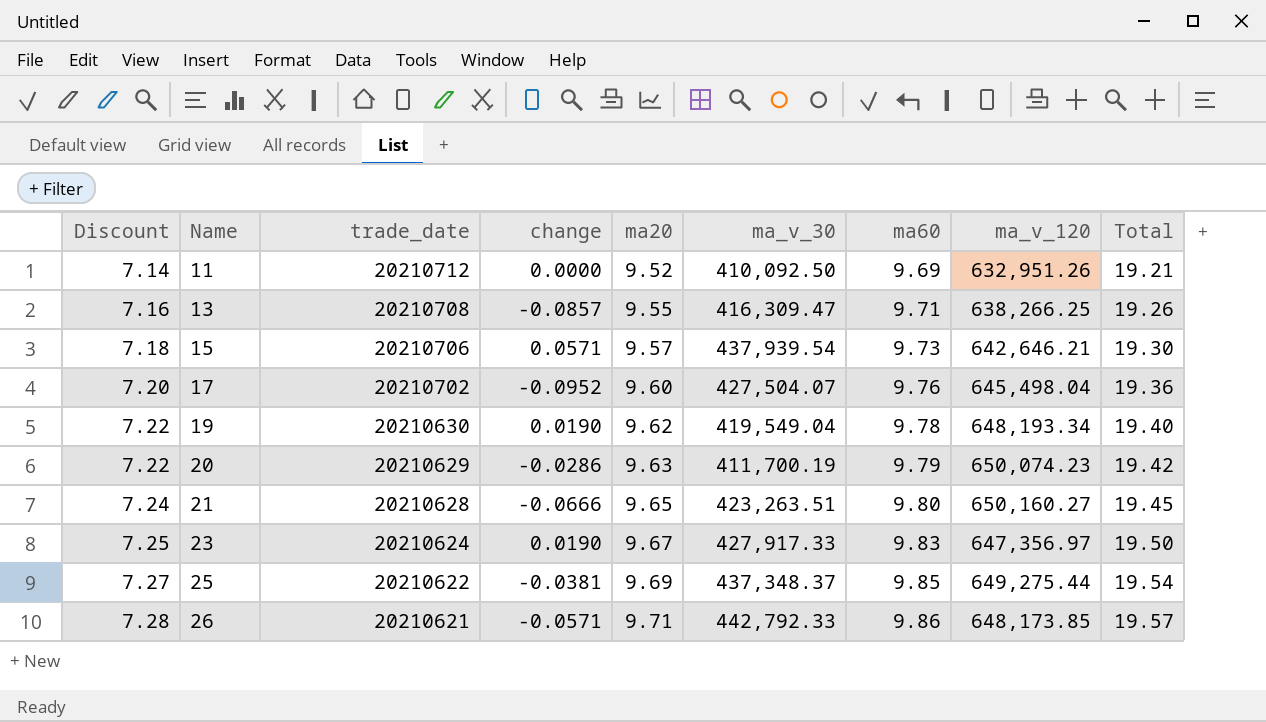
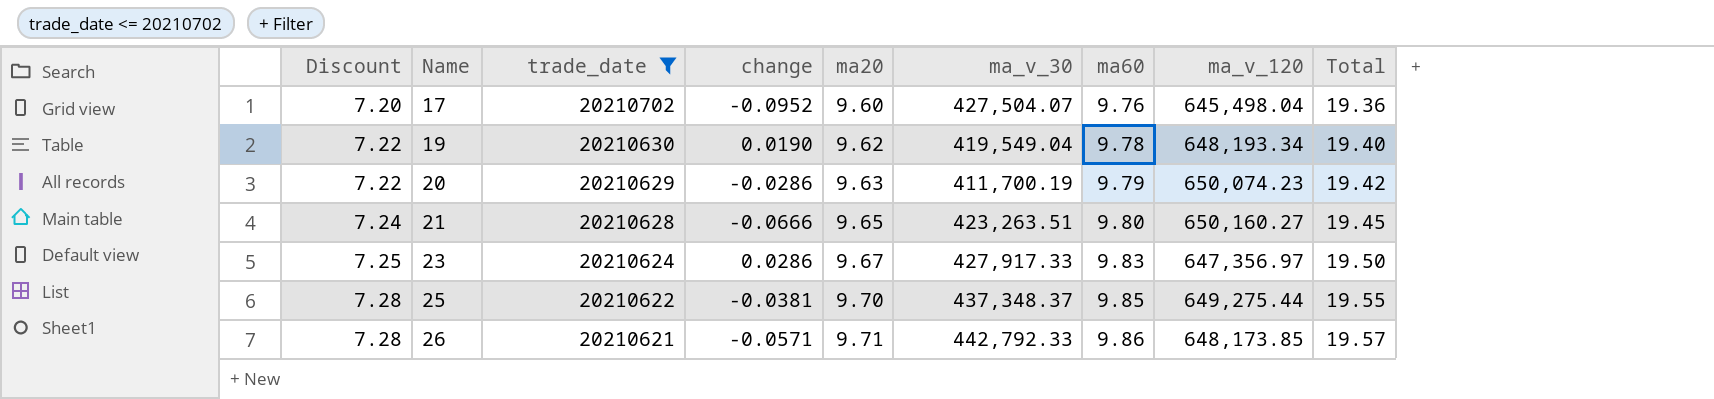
filter: none -> trade_date <= 20210702
23 | change: 0.0190 -> 0.0286
25 | Discount: 7.27 -> 7.28
25 | ma20: 9.69 -> 9.70
25 | Total: 19.54 -> 19.55

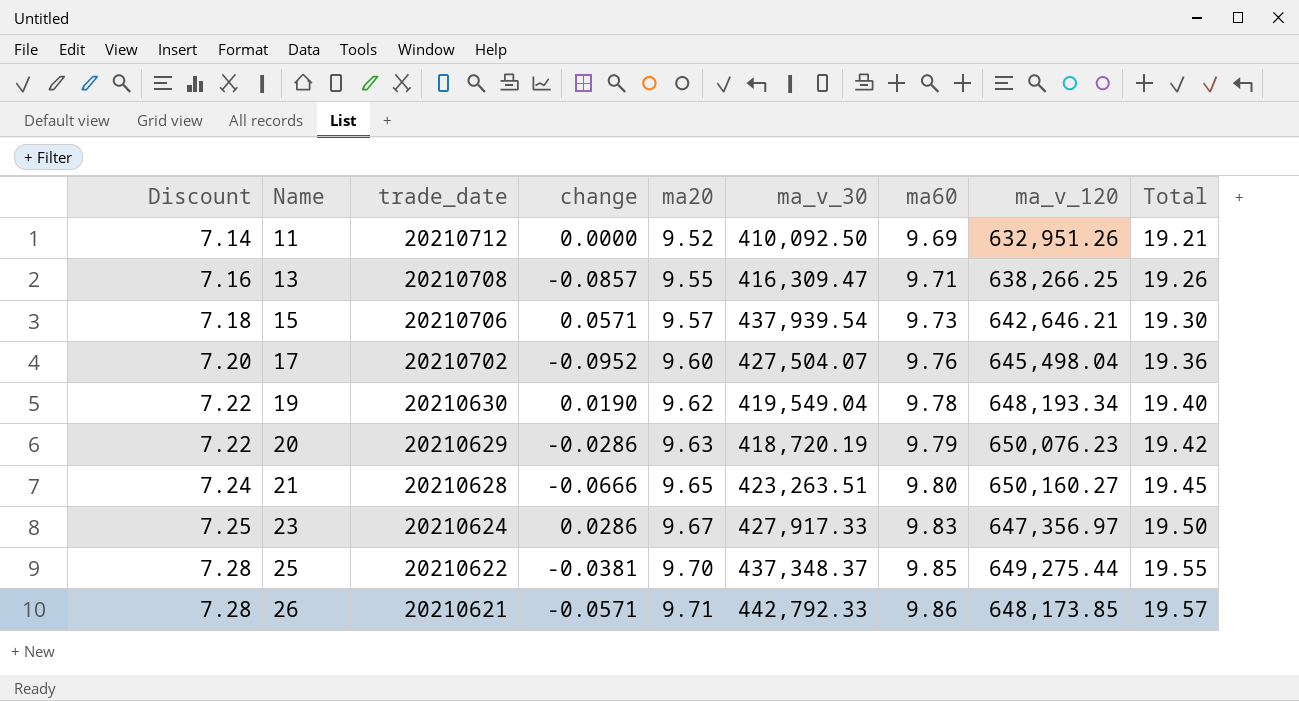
filter: trade_date <= 20210702 -> none
20 | ma_v_30: 411,700.19 -> 418,720.19
20 | ma_v_120: 650,074.23 -> 650,076.23

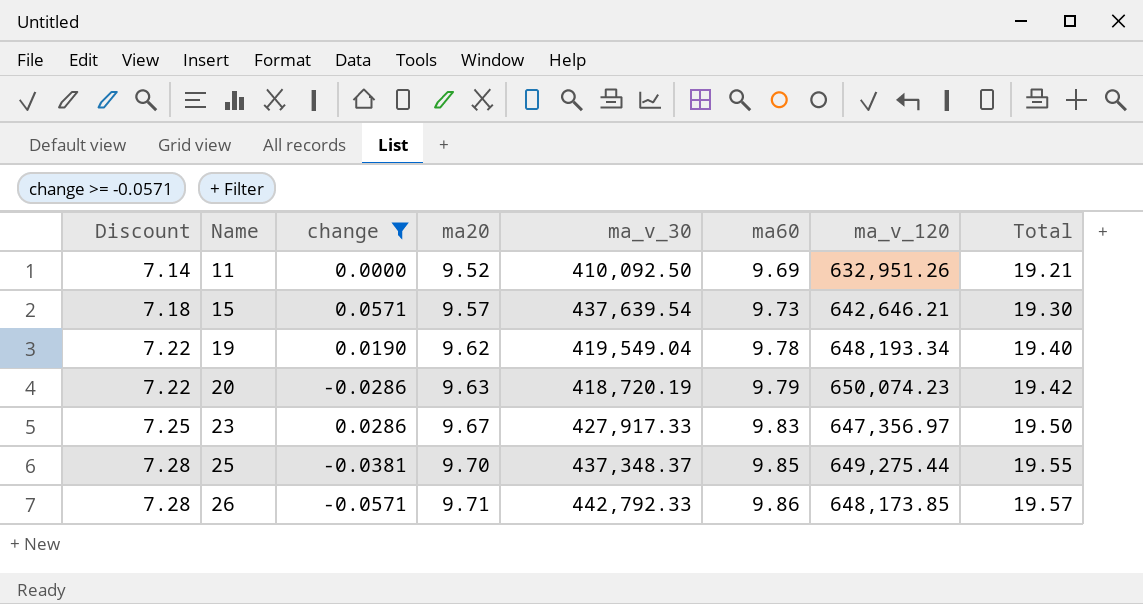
filter: none -> change >= -0.0571
column trade_date | position: 3 -> none
15 | ma_v_30: 437,939.54 -> 437,639.54
20 | ma_v_120: 650,076.23 -> 650,074.23

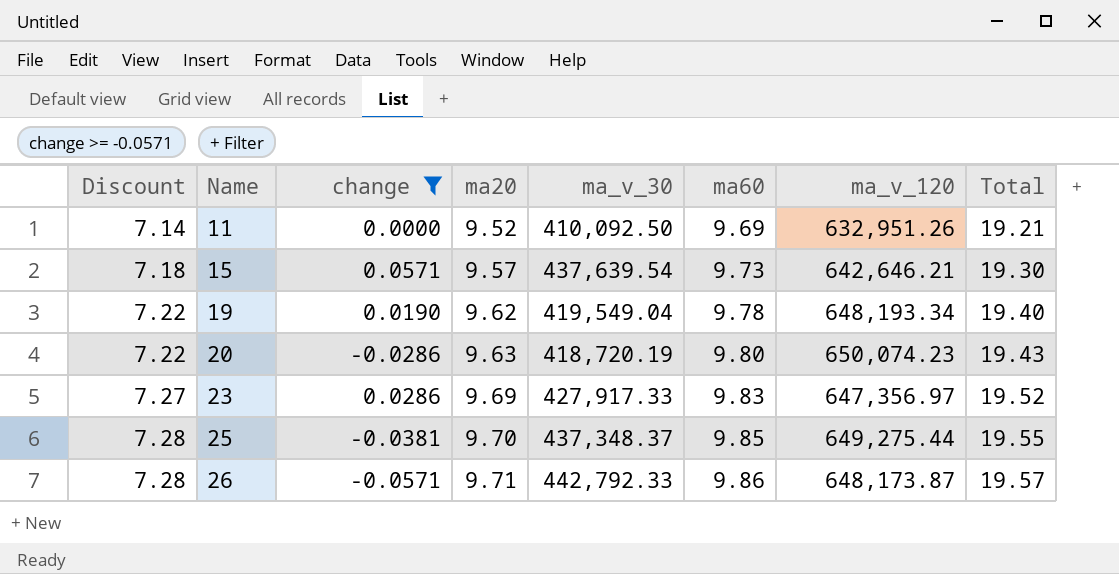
20 | ma60: 9.79 -> 9.80
20 | Total: 19.42 -> 19.43
23 | Discount: 7.25 -> 7.27
23 | ma20: 9.67 -> 9.69
23 | Total: 19.50 -> 19.52
26 | ma_v_120: 648,173.85 -> 648,173.87

